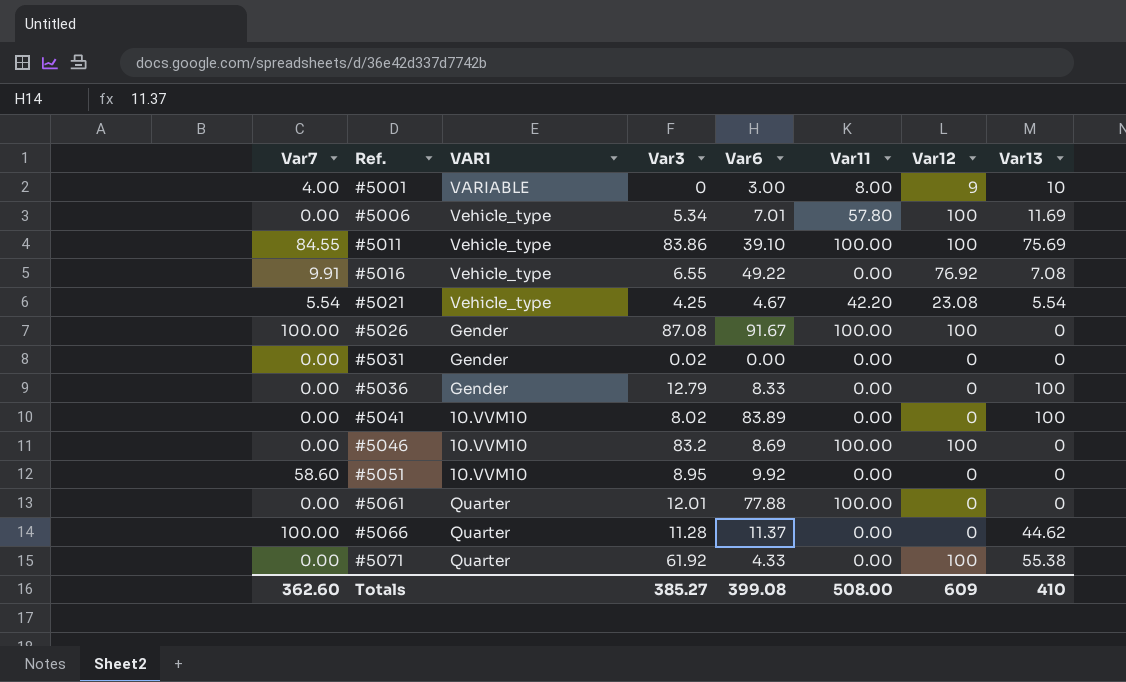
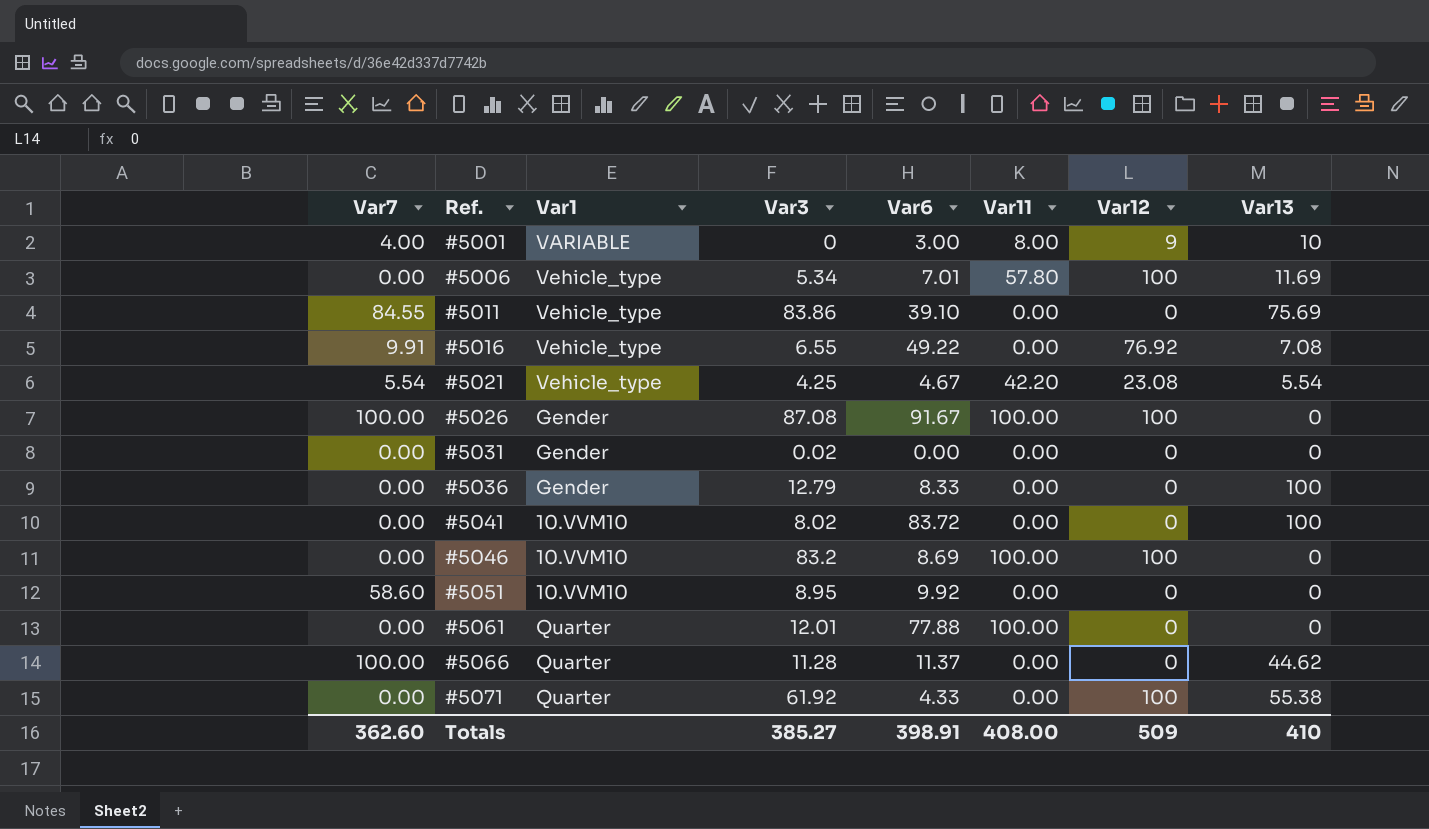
column name: VAR1 -> Var1
#5011 | Var11: 100.00 -> 0.00
#5011 | Var12: 100 -> 0
#5041 | Var6: 83.89 -> 83.72
Totals | Var6: 399.08 -> 398.91
Totals | Var11: 508.00 -> 408.00
Totals | Var12: 609 -> 509

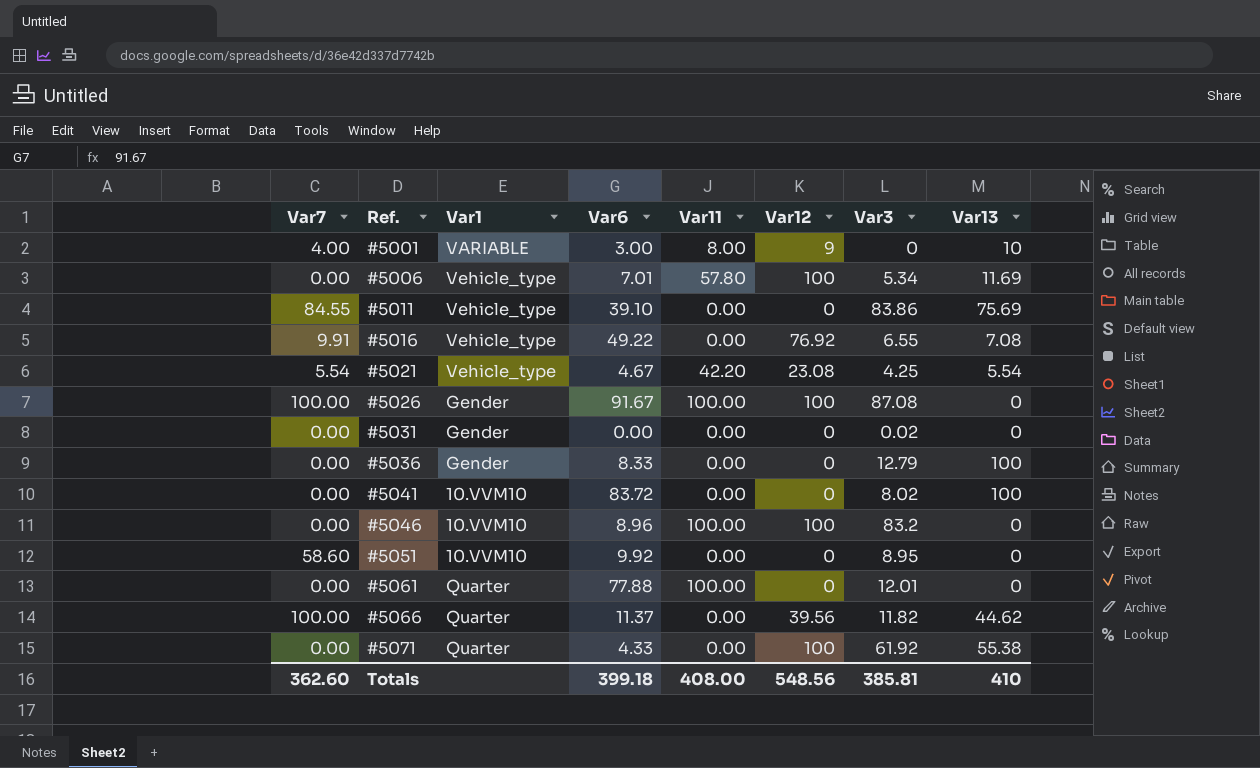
column Var3 | position: 4 -> 7
#5046 | Var6: 8.69 -> 8.96
#5066 | Var12: 0 -> 39.56
#5066 | Var3: 11.28 -> 11.82
Totals | Var6: 398.91 -> 399.18
Totals | Var12: 509 -> 548.56
Totals | Var3: 385.27 -> 385.81

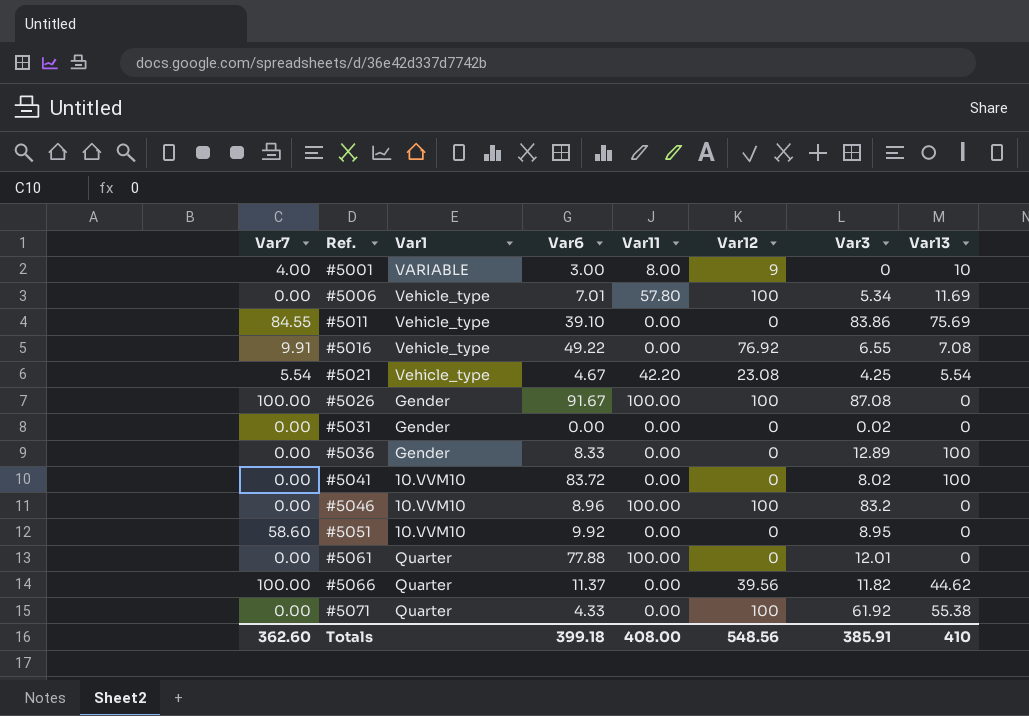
#5036 | Var3: 12.79 -> 12.89
Totals | Var3: 385.81 -> 385.91

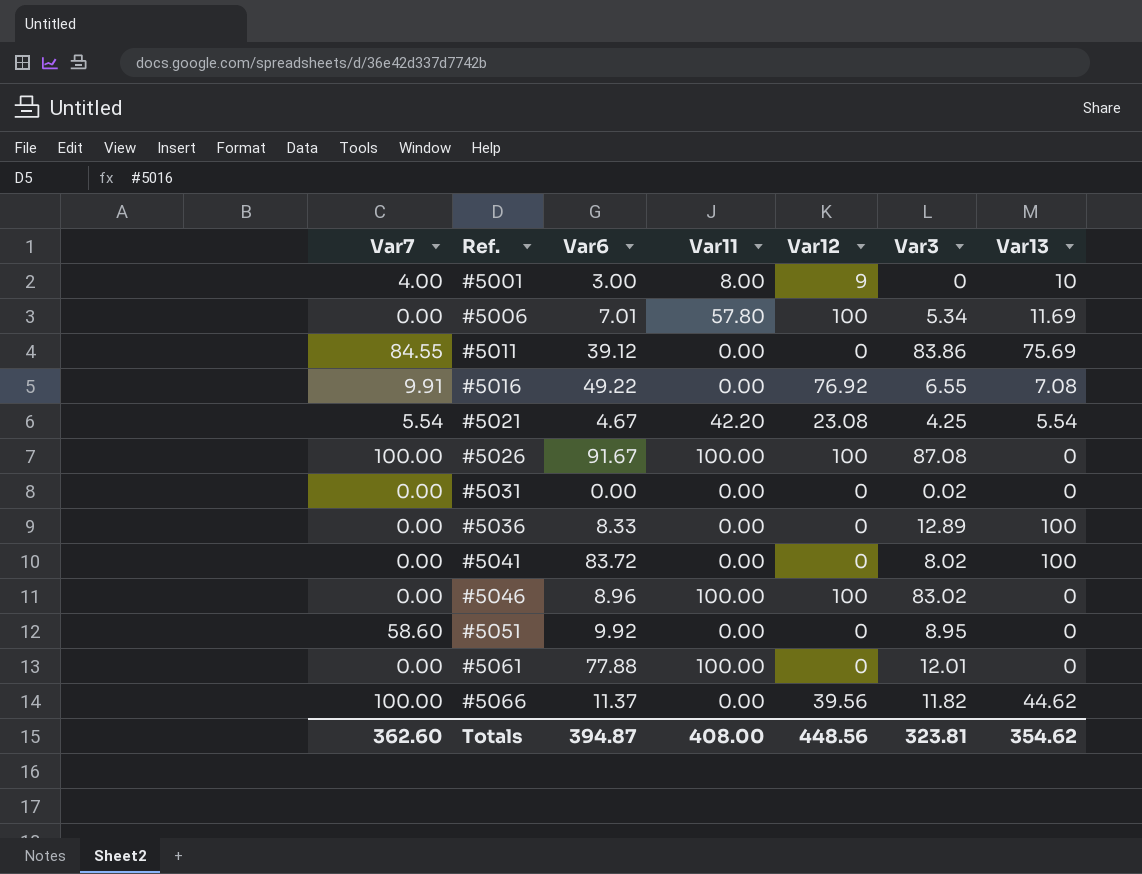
column Var1 | position: 3 -> none
row #5071: 0.00 | Quarter | 4.33 | 0.00 | 100 | 61.92 | 55.38 -> none
#5011 | Var6: 39.10 -> 39.12
#5046 | Var3: 83.2 -> 83.02
Totals | Var6: 399.18 -> 394.87
Totals | Var12: 548.56 -> 448.56
Totals | Var3: 385.91 -> 323.81
Totals | Var13: 410 -> 354.62

